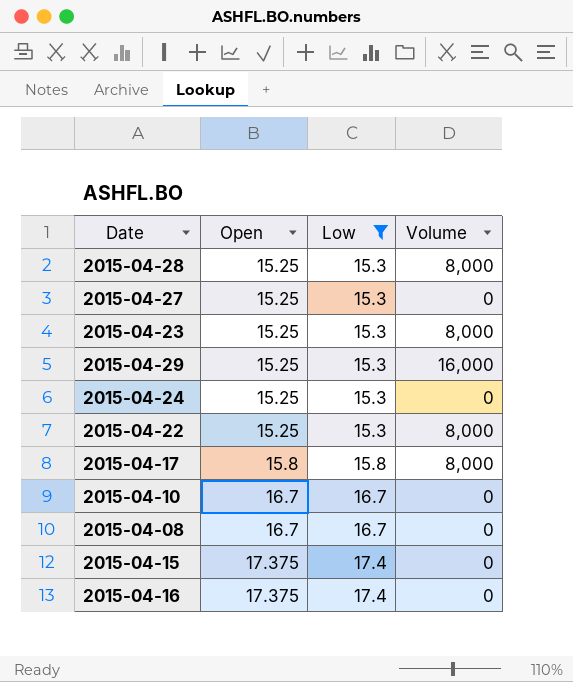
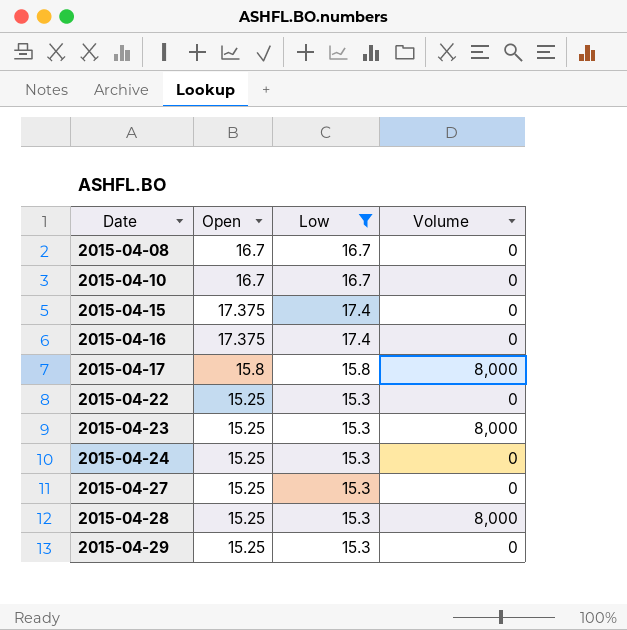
row order: Open ascending -> Date ascending
2015-04-22 | Volume: 8,000 -> 0
2015-04-29 | Volume: 16,000 -> 0

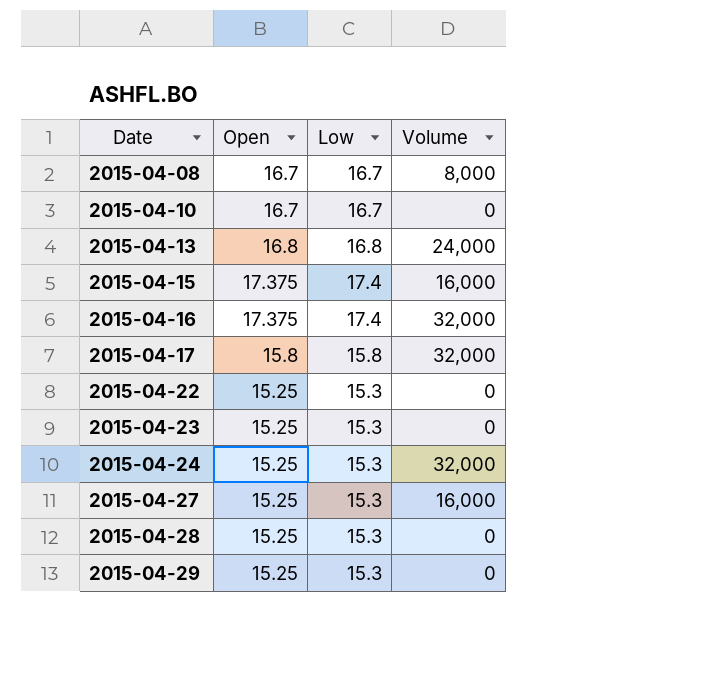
filter: Low != 16.8 -> none
2015-04-08 | Volume: 0 -> 8,000
2015-04-15 | Volume: 0 -> 16,000
2015-04-16 | Volume: 0 -> 32,000
2015-04-17 | Volume: 8,000 -> 32,000
2015-04-23 | Volume: 8,000 -> 0
2015-04-24 | Volume: 0 -> 32,000
2015-04-27 | Volume: 0 -> 16,000
2015-04-28 | Volume: 8,000 -> 0

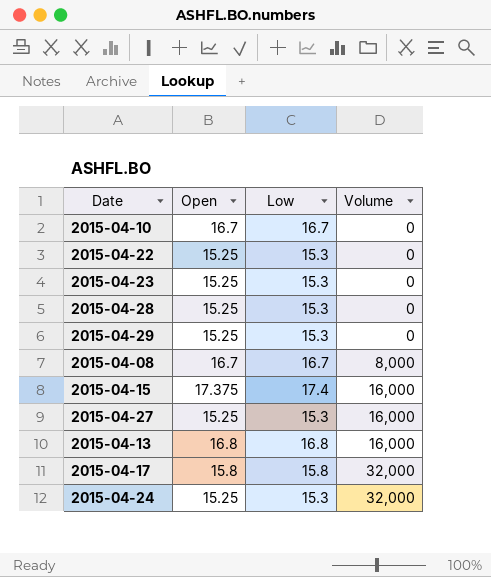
row order: Date ascending -> Volume ascending
row 2015-04-16: 17.375 | 17.4 | 32,000 -> none
2015-04-13 | Volume: 24,000 -> 16,000

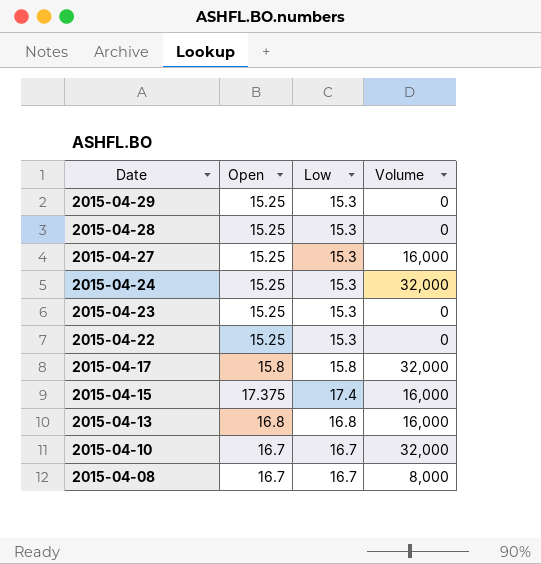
row order: Volume ascending -> Date descending
2015-04-10 | Volume: 0 -> 32,000

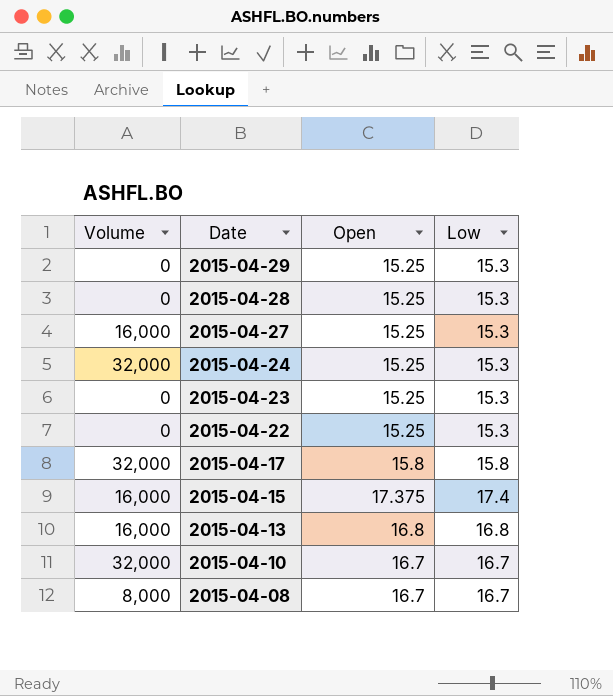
column Volume | position: 4 -> 1

